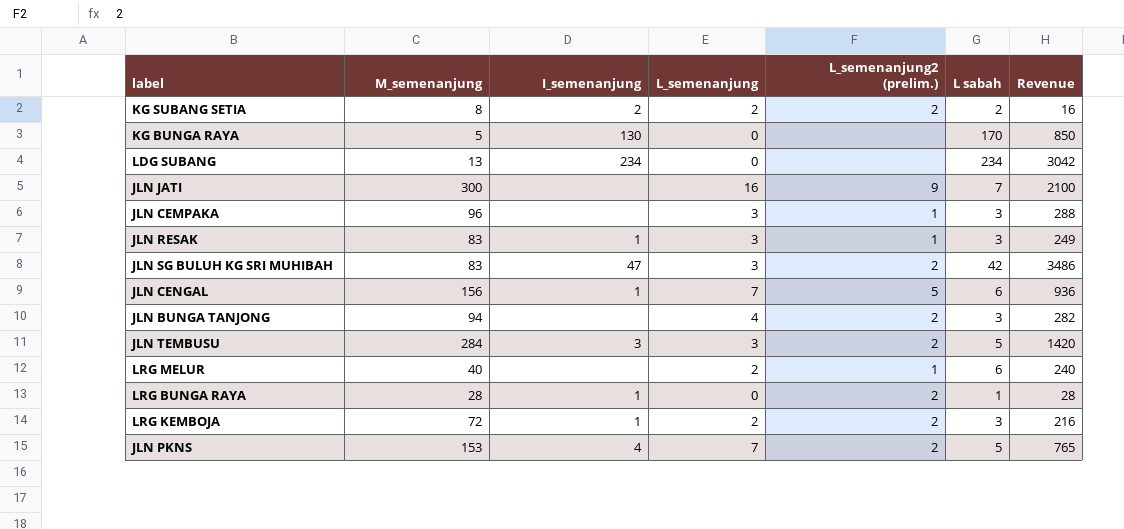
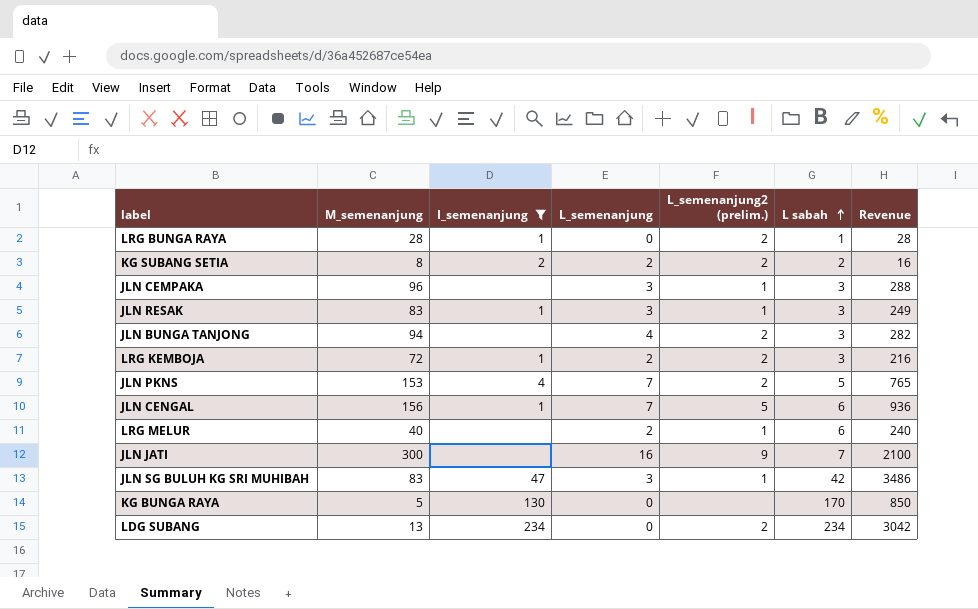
filter: none -> I_semenanjung != 3
row order: none -> L sabah ascending
JLN SG BULUH KG SRI MUHIBAH | L_semenanjung2 (prelim.): 2 -> 1
LDG SUBANG | L_semenanjung2 (prelim.): none -> 2

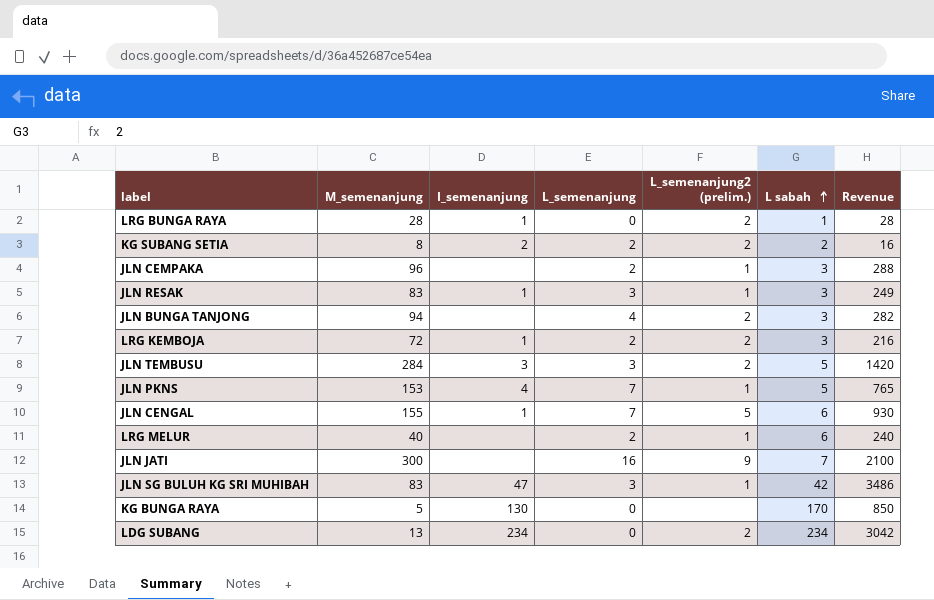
filter: I_semenanjung != 3 -> none
JLN CEMPAKA | L_semenanjung: 3 -> 2
JLN PKNS | L_semenanjung2 (prelim.): 2 -> 1
JLN CENGAL | M_semenanjung: 156 -> 155
JLN CENGAL | Revenue: 936 -> 930

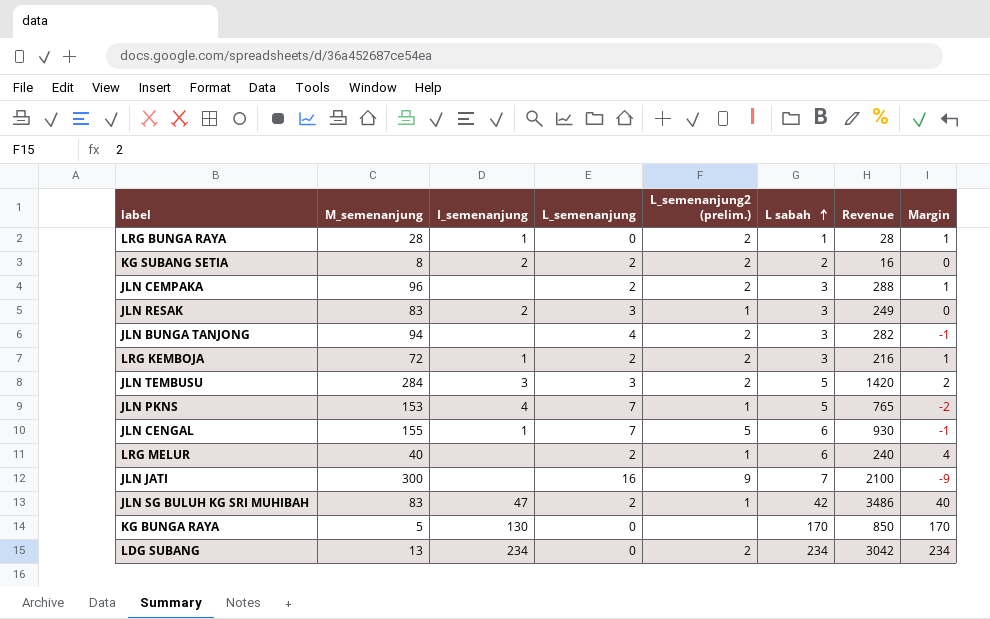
column Margin | formula: none -> [L sabah] - [L_semenanjung]
JLN CEMPAKA | L_semenanjung2 (prelim.): 1 -> 2
JLN RESAK | I_semenanjung: 1 -> 2
JLN SG BULUH KG SRI MUHIBAH | L_semenanjung: 3 -> 2

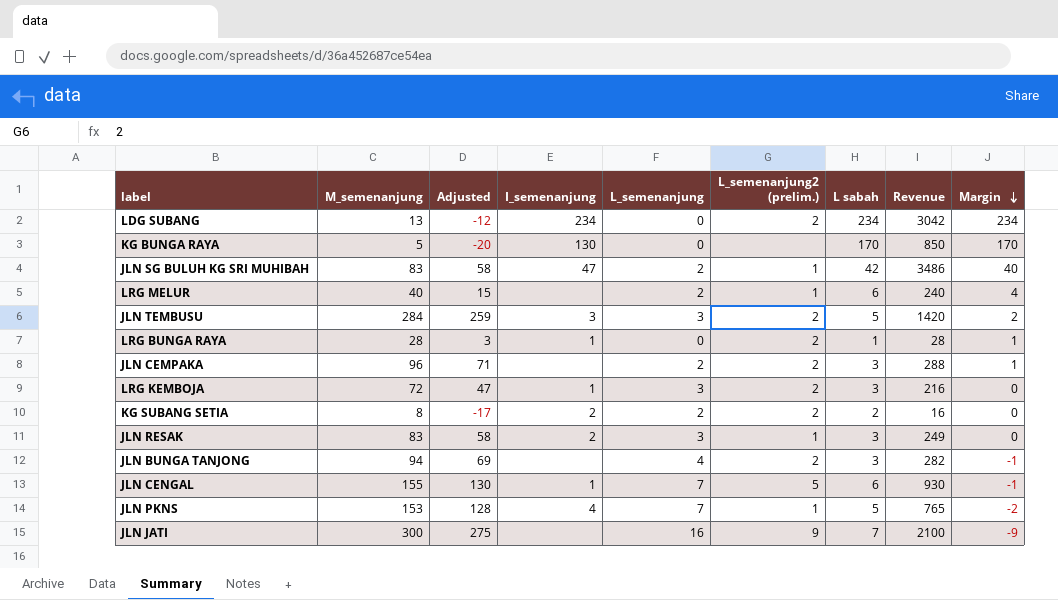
row order: L sabah ascending -> Margin descending
column Adjusted | formula: none -> [M_semenanjung] - 25
LRG KEMBOJA | L_semenanjung: 2 -> 3
LRG KEMBOJA | Margin: 1 -> 0

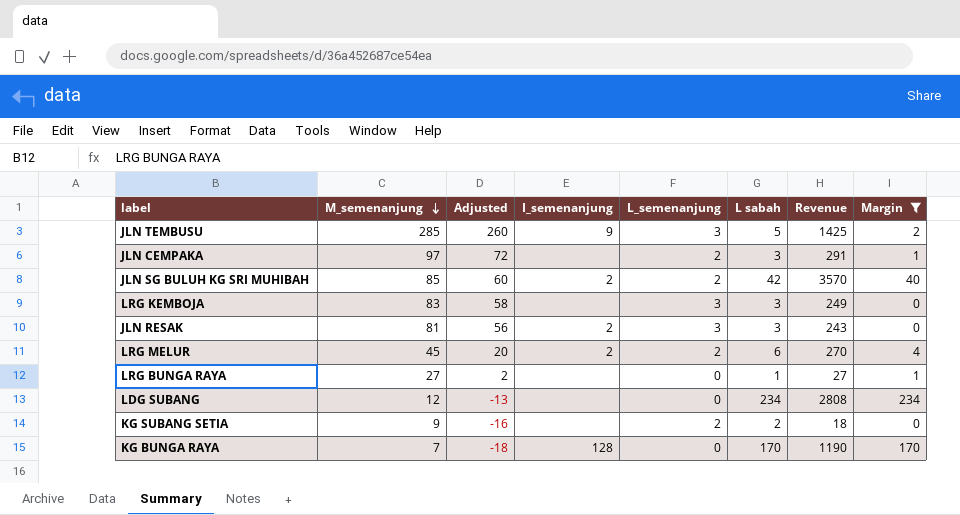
filter: none -> Margin >= 0
row order: Margin descending -> M_semenanjung descending
column L_semenanjung2 (prelim.) | position: 6 -> none
JLN TEMBUSU | M_semenanjung: 284 -> 285
JLN TEMBUSU | Adjusted: 259 -> 260
JLN TEMBUSU | I_semenanjung: 3 -> 9
JLN TEMBUSU | Revenue: 1420 -> 1425
JLN CEMPAKA | M_semenanjung: 96 -> 97
JLN CEMPAKA | Adjusted: 71 -> 72
JLN CEMPAKA | Revenue: 288 -> 291
JLN SG BULUH KG SRI MUHIBAH | M_semenanjung: 83 -> 85
JLN SG BULUH KG SRI MUHIBAH | Adjusted: 58 -> 60
JLN SG BULUH KG SRI MUHIBAH | I_semenanjung: 47 -> 2
JLN SG BULUH KG SRI MUHIBAH | Revenue: 3486 -> 3570
LRG KEMBOJA | M_semenanjung: 72 -> 83
LRG KEMBOJA | Adjusted: 47 -> 58
LRG KEMBOJA | I_semenanjung: 1 -> none
LRG KEMBOJA | Revenue: 216 -> 249
JLN RESAK | M_semenanjung: 83 -> 81
JLN RESAK | Adjusted: 58 -> 56
JLN RESAK | Revenue: 249 -> 243
LRG MELUR | M_semenanjung: 40 -> 45
LRG MELUR | Adjusted: 15 -> 20
LRG MELUR | I_semenanjung: none -> 2
LRG MELUR | Revenue: 240 -> 270
LRG BUNGA RAYA | M_semenanjung: 28 -> 27
LRG BUNGA RAYA | Adjusted: 3 -> 2
LRG BUNGA RAYA | I_semenanjung: 1 -> none
LRG BUNGA RAYA | Revenue: 28 -> 27
LDG SUBANG | M_semenanjung: 13 -> 12
LDG SUBANG | Adjusted: -12 -> -13
LDG SUBANG | I_semenanjung: 234 -> none
LDG SUBANG | Revenue: 3042 -> 2808
KG SUBANG SETIA | M_semenanjung: 8 -> 9
KG SUBANG SETIA | Adjusted: -17 -> -16
KG SUBANG SETIA | I_semenanjung: 2 -> none
KG SUBANG SETIA | Revenue: 16 -> 18
KG BUNGA RAYA | M_semenanjung: 5 -> 7
KG BUNGA RAYA | Adjusted: -20 -> -18
KG BUNGA RAYA | I_semenanjung: 130 -> 128
KG BUNGA RAYA | Revenue: 850 -> 1190

